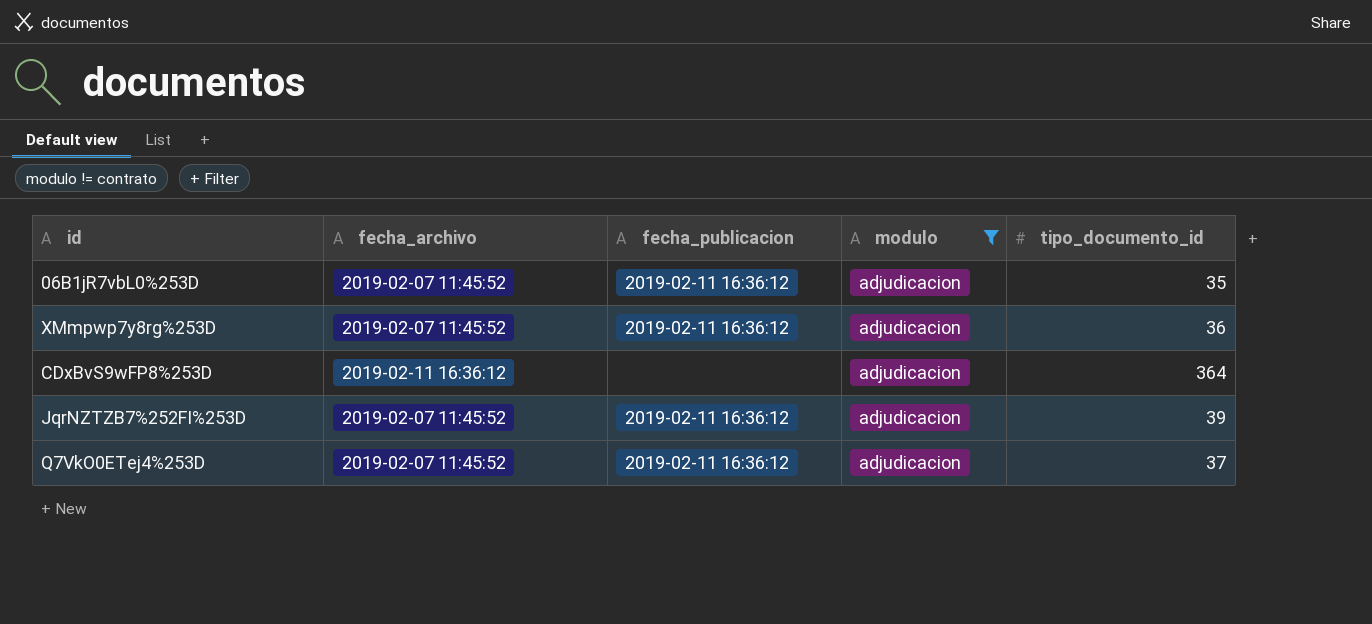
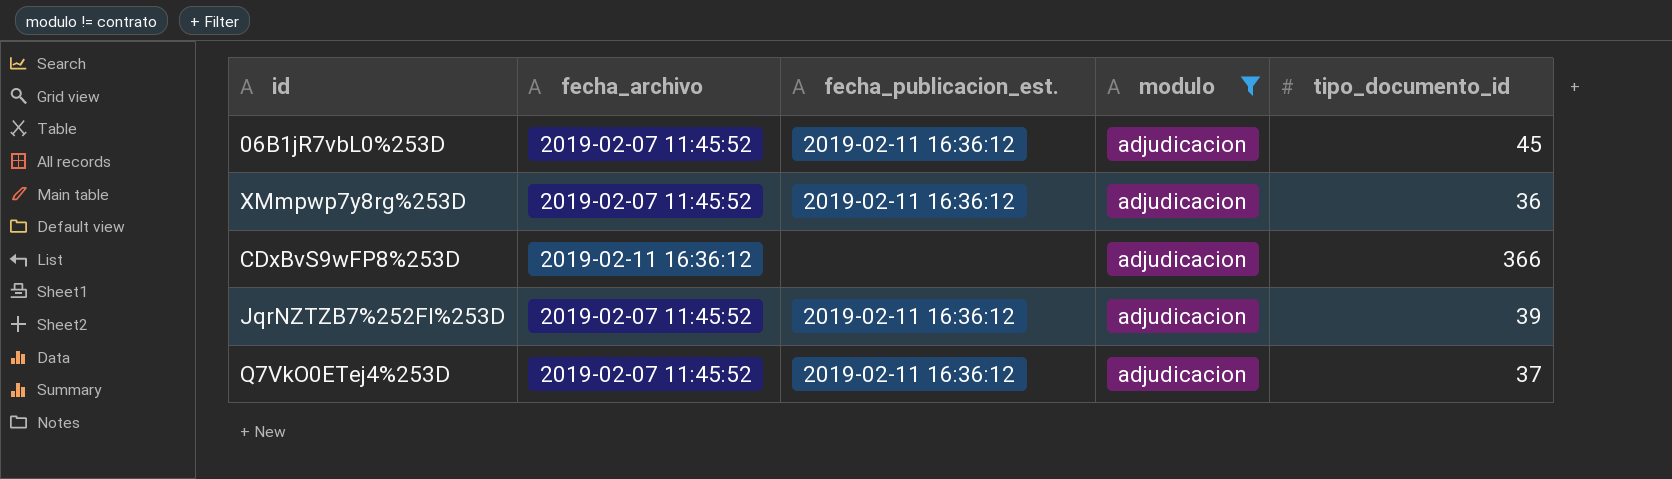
column name: fecha_publicacion -> fecha_publicacion_est.
06B1jR7vbL0%253D | tipo_documento_id: 35 -> 45
CDxBvS9wFP8%253D | tipo_documento_id: 364 -> 366

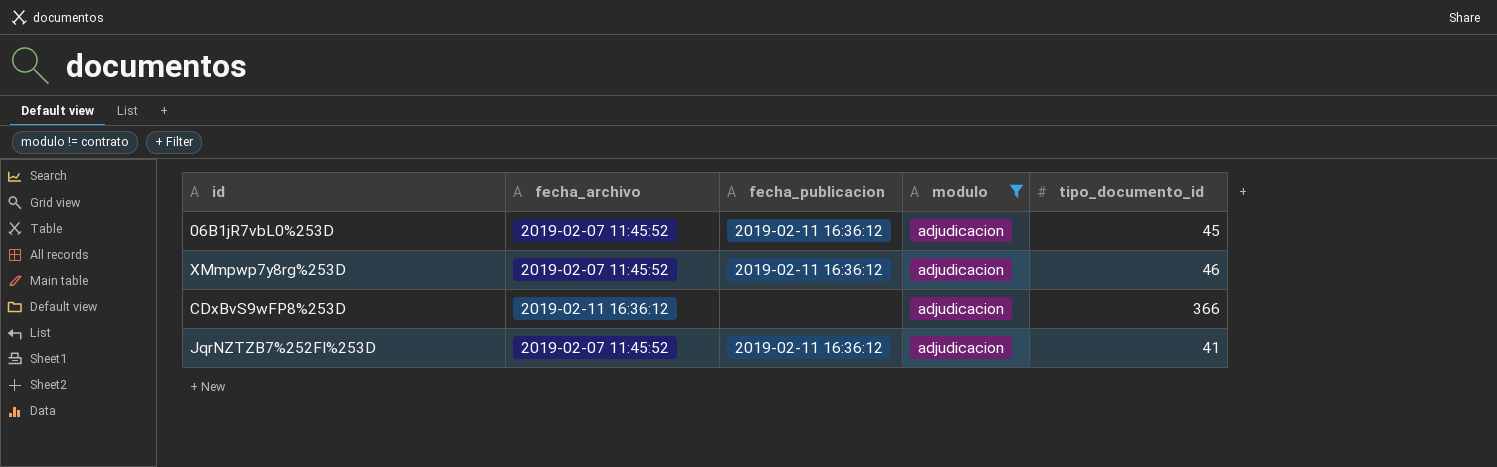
column name: fecha_publicacion_est. -> fecha_publicacion
row Q7VkO0ETej4%253D: 2019-02-07 11:45:52 | 2019-02-11 16:36:12 | adjudicacion | 37 -> none
XMmpwp7y8rg%253D | tipo_documento_id: 36 -> 46
JqrNZTZB7%252FI%253D | tipo_documento_id: 39 -> 41

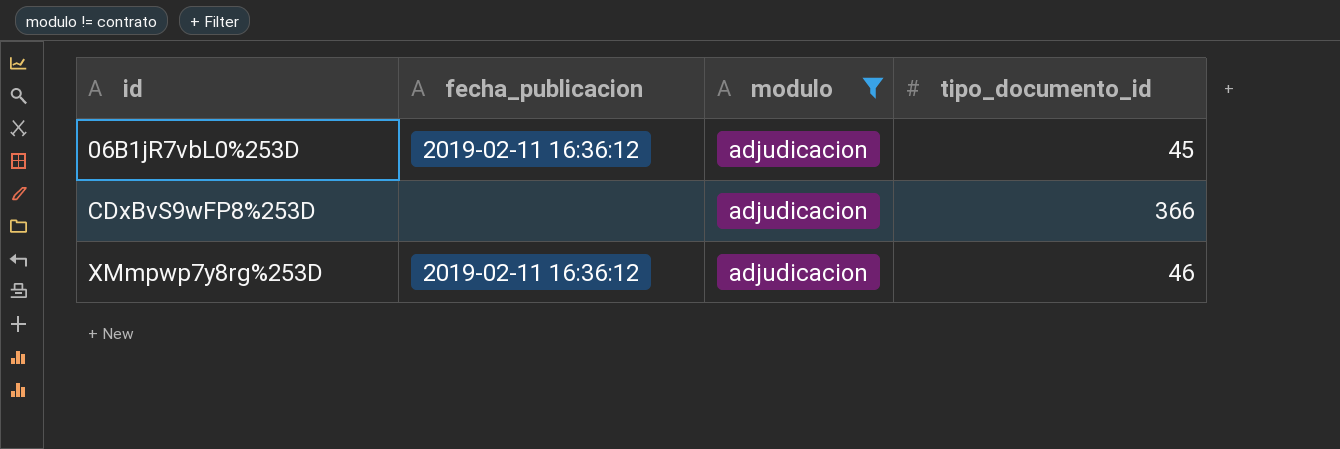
row order: none -> id ascending
column fecha_archivo | position: 2 -> none
row JqrNZTZB7%252FI%253D: 2019-02-07 11:45:52 | 2019-02-11 16:36:12 | adjudicacion | 41 -> none

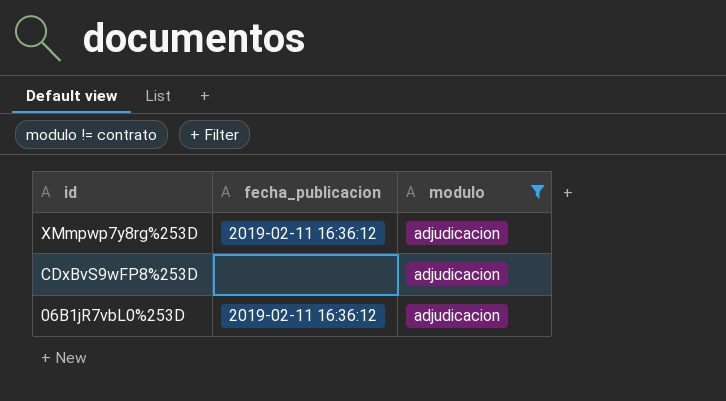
row order: id ascending -> id descending
column tipo_documento_id | position: 4 -> none

